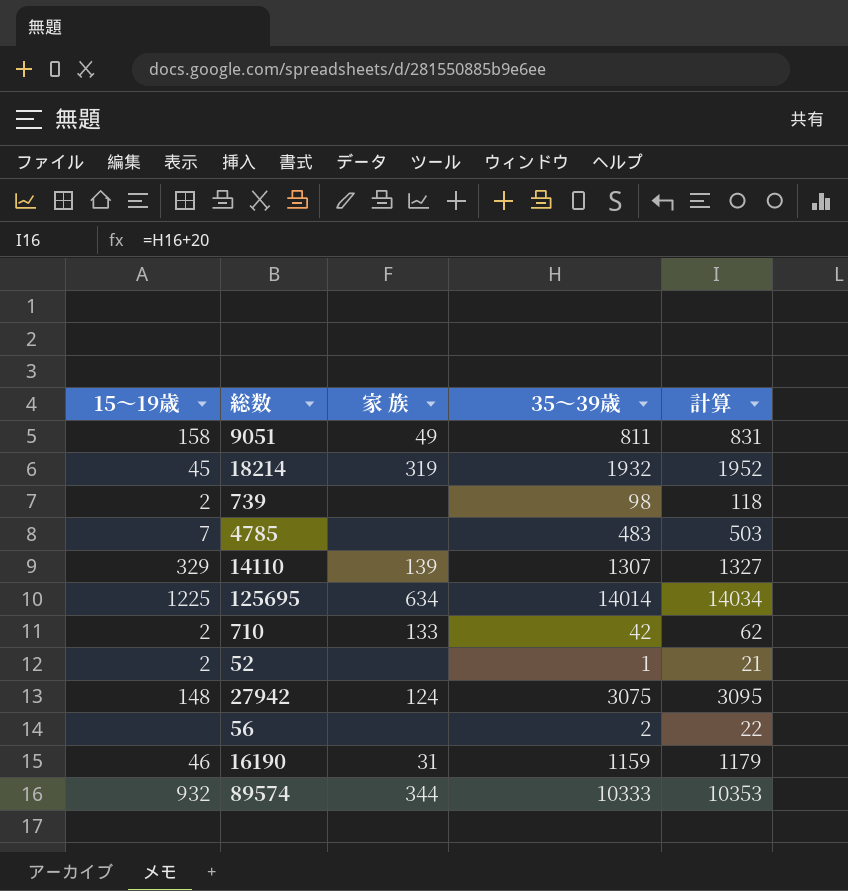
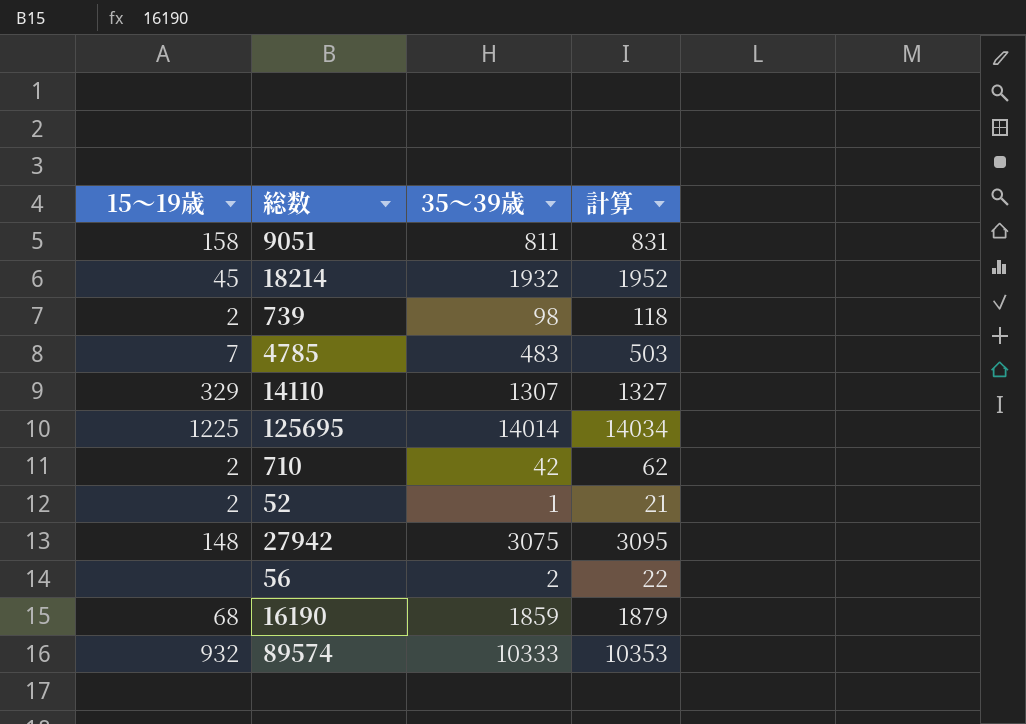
column 家 族 | position: 3 -> none
16190 | 15～19歳: 46 -> 68
16190 | 35～39歳: 1159 -> 1859
16190 | 計算: 1179 -> 1879

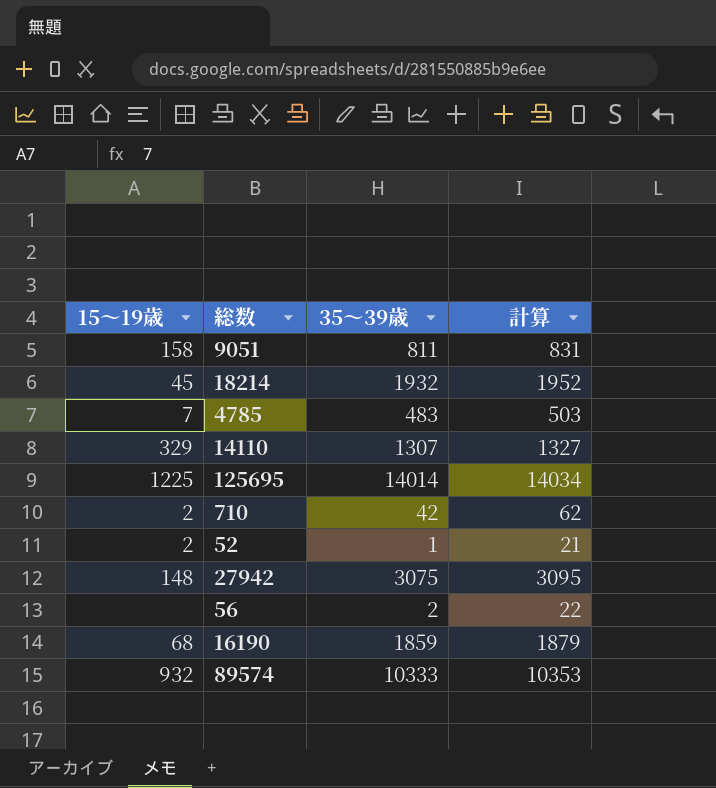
row 739: 2 | 98 | 118 -> none

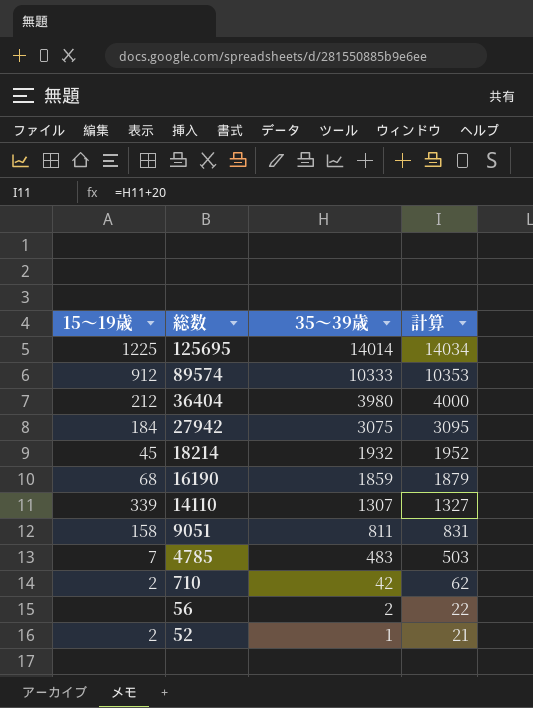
row order: none -> 総数 descending
89574 | 15～19歳: 932 -> 912
row 36404: none -> 212 | 3980 | 4000
27942 | 15～19歳: 148 -> 184
14110 | 15～19歳: 329 -> 339

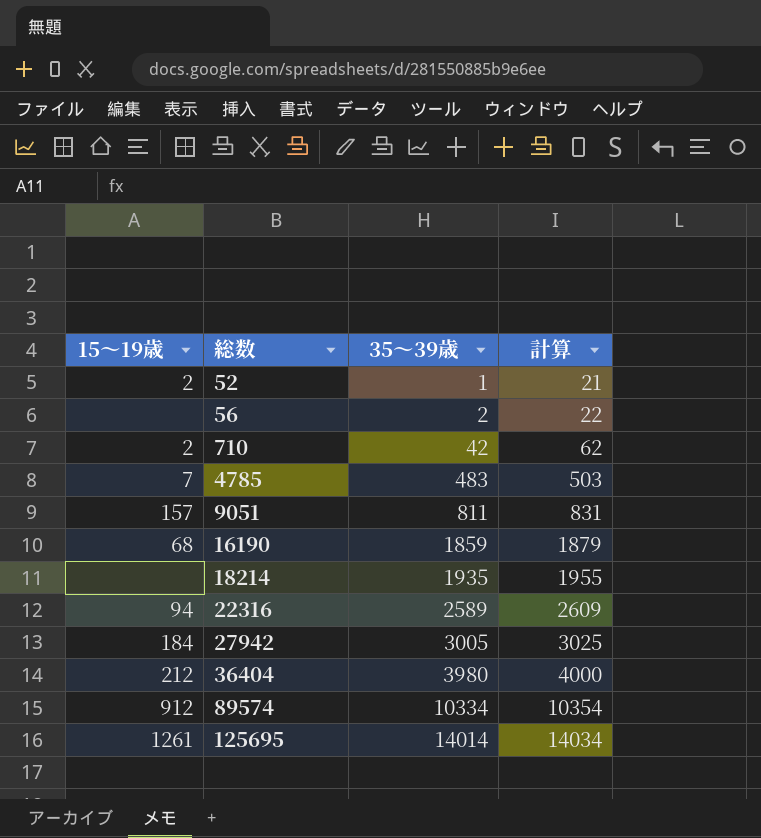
row order: 総数 descending -> 総数 ascending
row 14110: 339 | 1307 | 1327 -> none
9051 | 15～19歳: 158 -> 157
18214 | 15～19歳: 45 -> none
18214 | 35～39歳: 1932 -> 1935
18214 | 計算: 1952 -> 1955
row 22316: none -> 94 | 2589 | 2609
27942 | 35～39歳: 3075 -> 3005
27942 | 計算: 3095 -> 3025
89574 | 35～39歳: 10333 -> 10334
89574 | 計算: 10353 -> 10354
125695 | 15～19歳: 1225 -> 1261

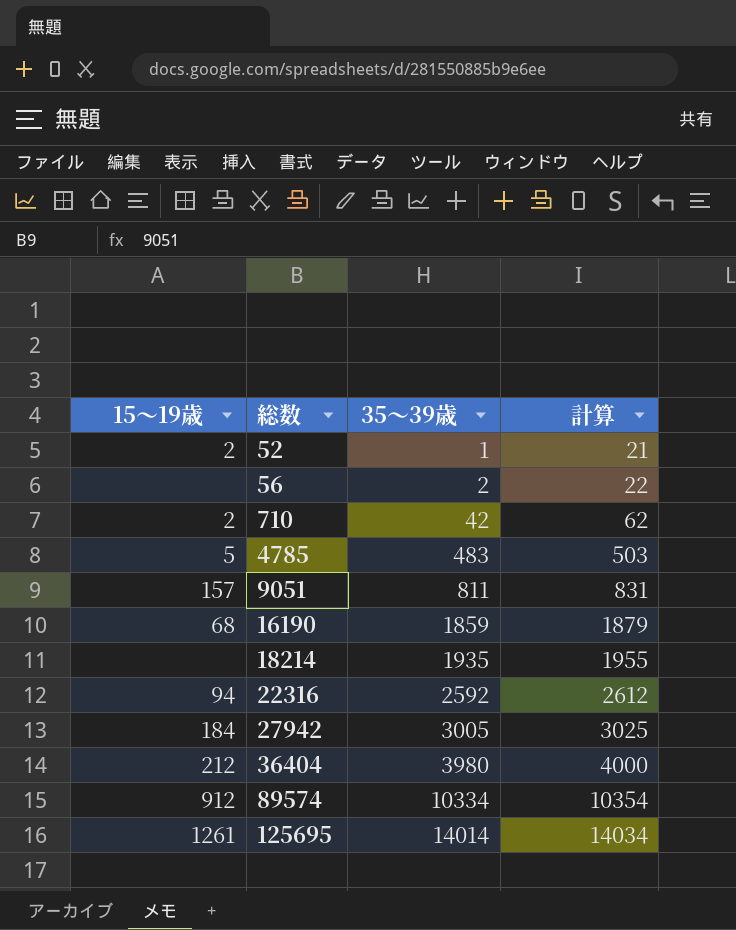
4785 | 15～19歳: 7 -> 5
22316 | 35～39歳: 2589 -> 2592
22316 | 計算: 2609 -> 2612

